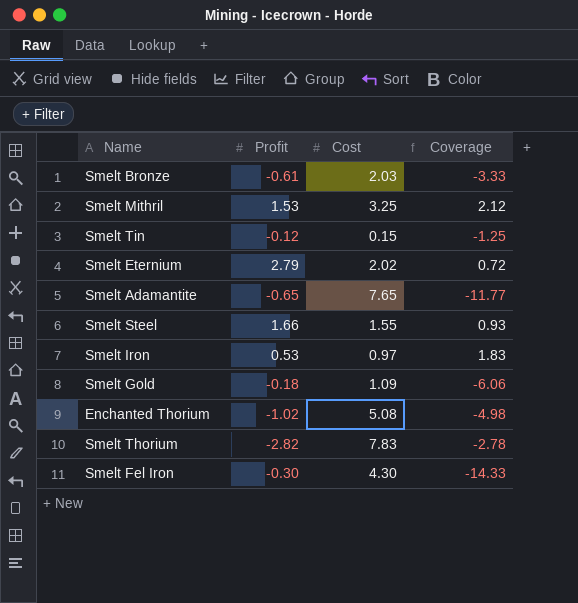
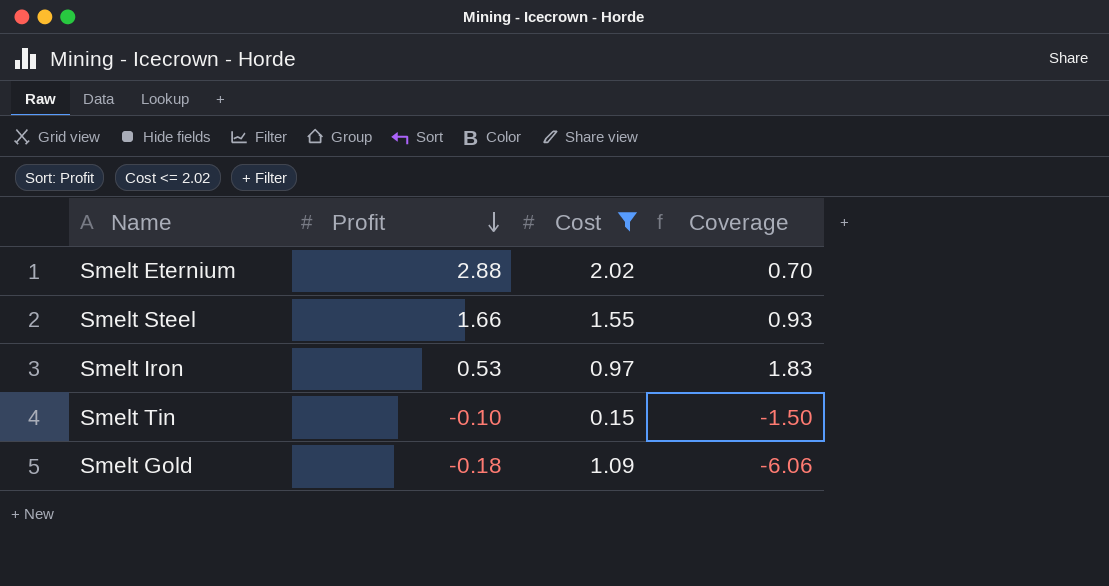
filter: none -> Cost <= 2.02
row order: none -> Profit descending
Smelt Eternium | Profit: 2.79 -> 2.88
Smelt Eternium | Coverage: 0.72 -> 0.70
Smelt Tin | Profit: -0.12 -> -0.10
Smelt Tin | Coverage: -1.25 -> -1.50

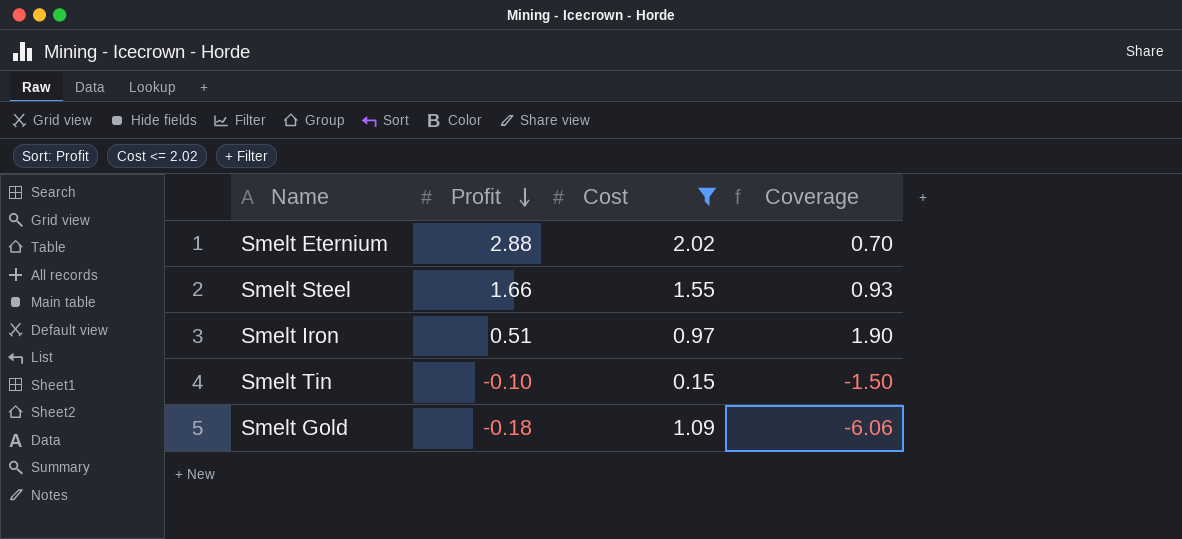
Smelt Iron | Profit: 0.53 -> 0.51
Smelt Iron | Coverage: 1.83 -> 1.90

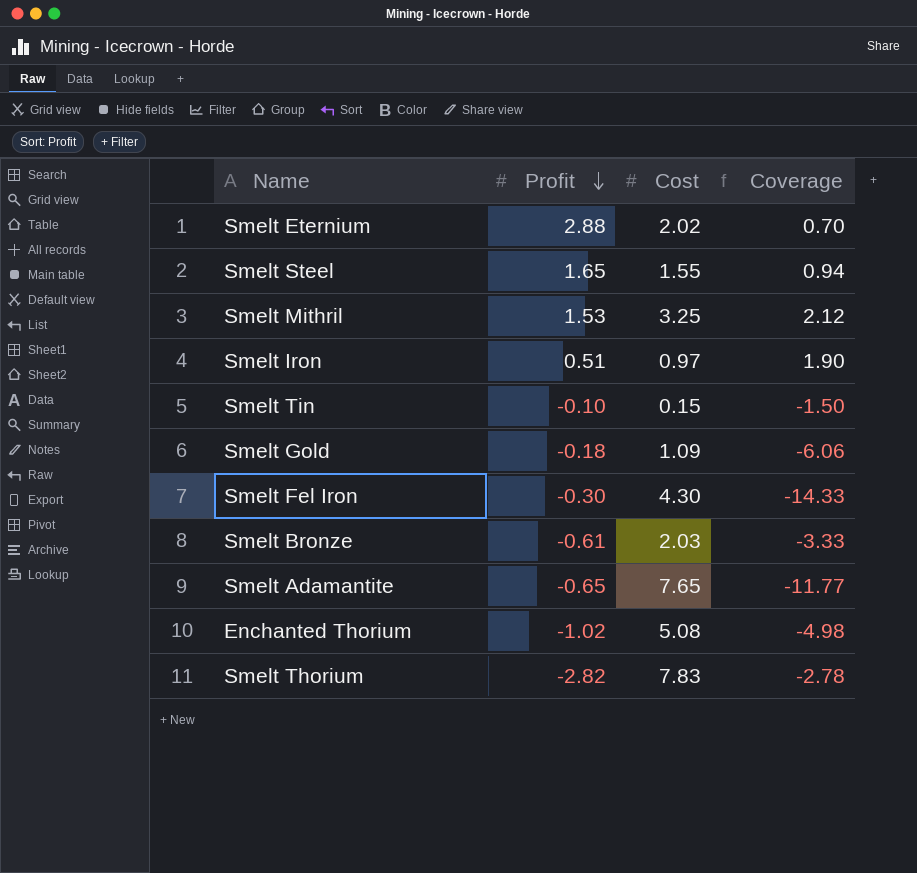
filter: Cost <= 2.02 -> none
Smelt Steel | Profit: 1.66 -> 1.65
Smelt Steel | Coverage: 0.93 -> 0.94

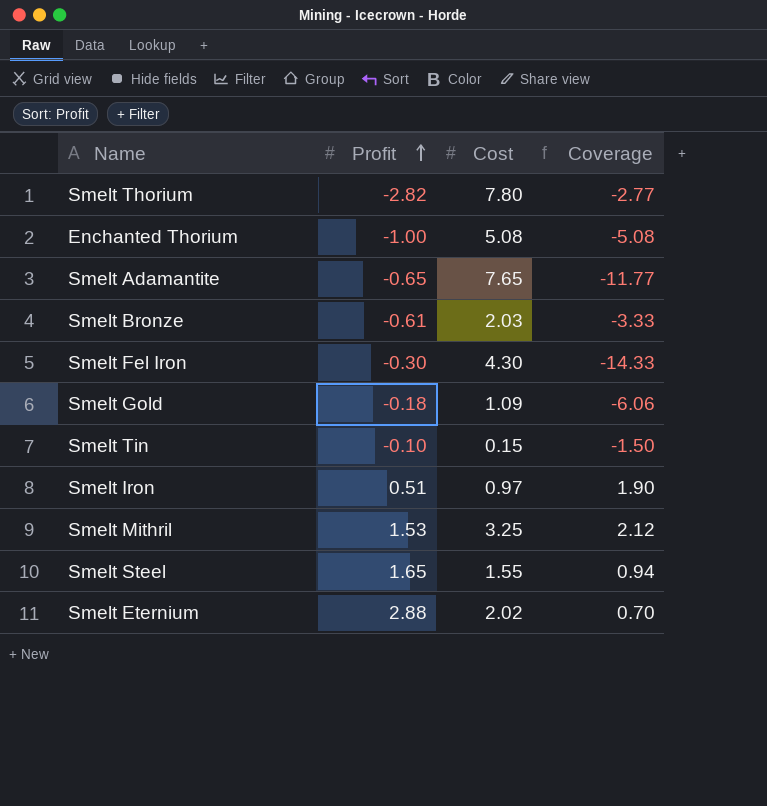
row order: Profit descending -> Profit ascending
Smelt Thorium | Cost: 7.83 -> 7.80
Smelt Thorium | Coverage: -2.78 -> -2.77
Enchanted Thorium | Profit: -1.02 -> -1.00
Enchanted Thorium | Coverage: -4.98 -> -5.08

